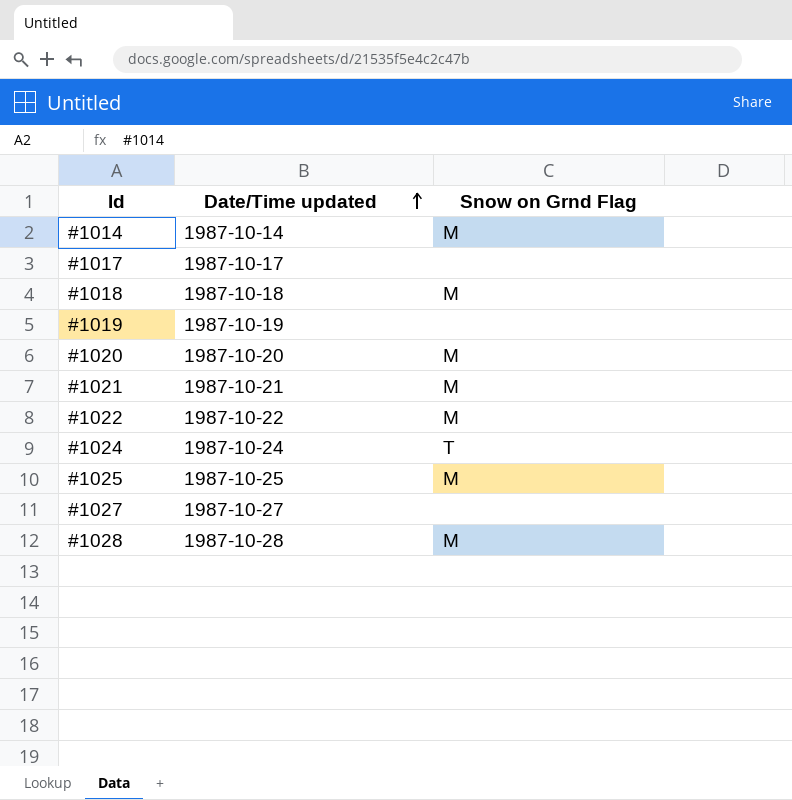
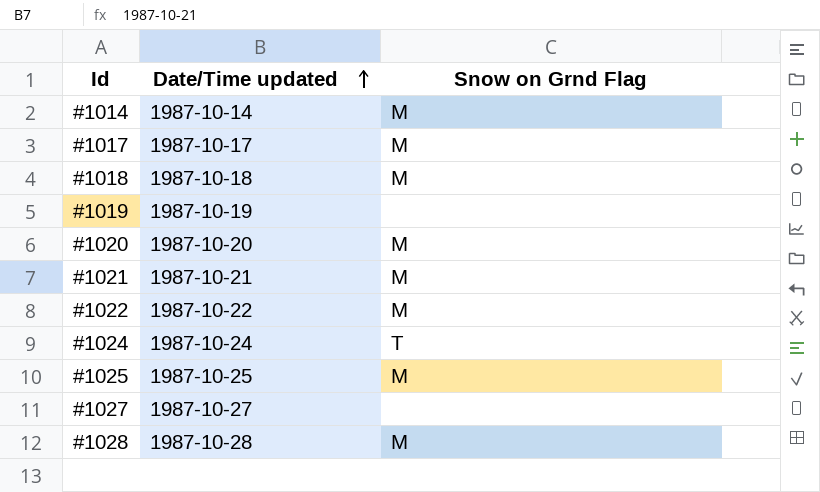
#1017 | Snow on Grnd Flag: none -> M

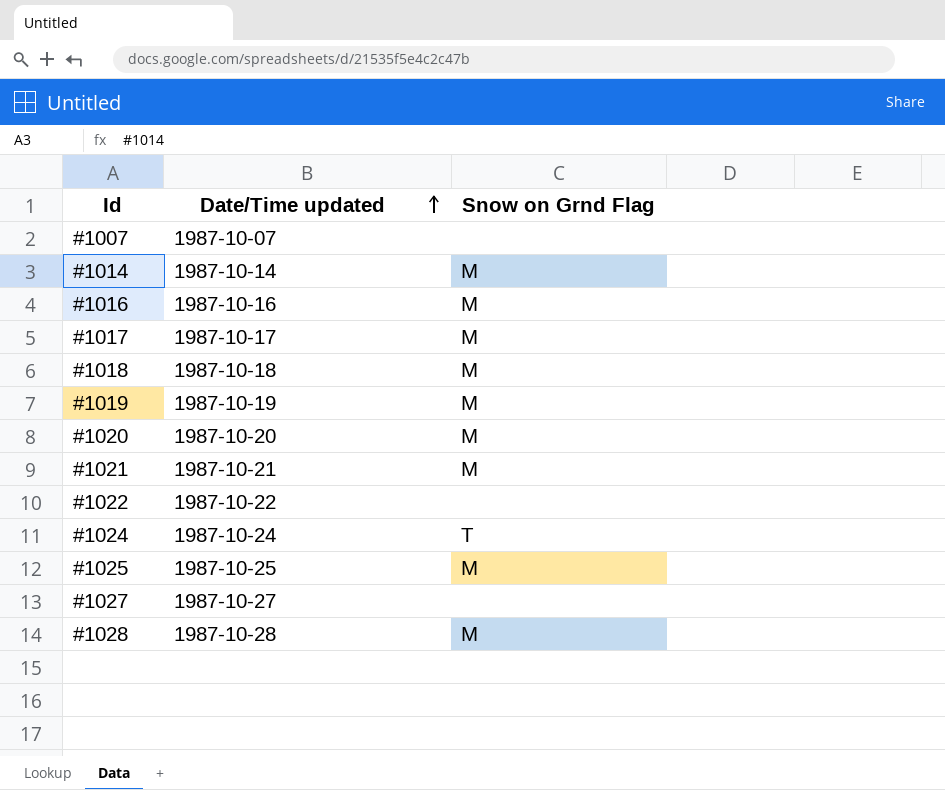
row #1007: none -> 1987-10-07 | none
row #1016: none -> 1987-10-16 | M
#1019 | Snow on Grnd Flag: none -> M
#1022 | Snow on Grnd Flag: M -> none

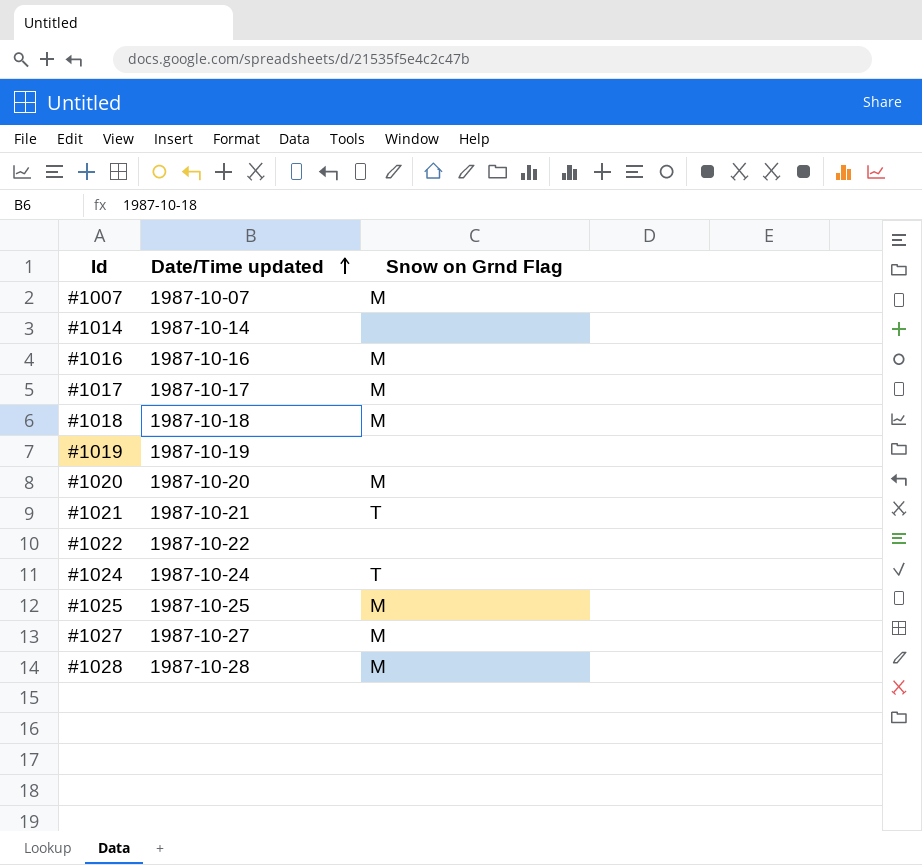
#1007 | Snow on Grnd Flag: none -> M
#1014 | Snow on Grnd Flag: M -> none
#1019 | Snow on Grnd Flag: M -> none
#1021 | Snow on Grnd Flag: M -> T
#1027 | Snow on Grnd Flag: none -> M

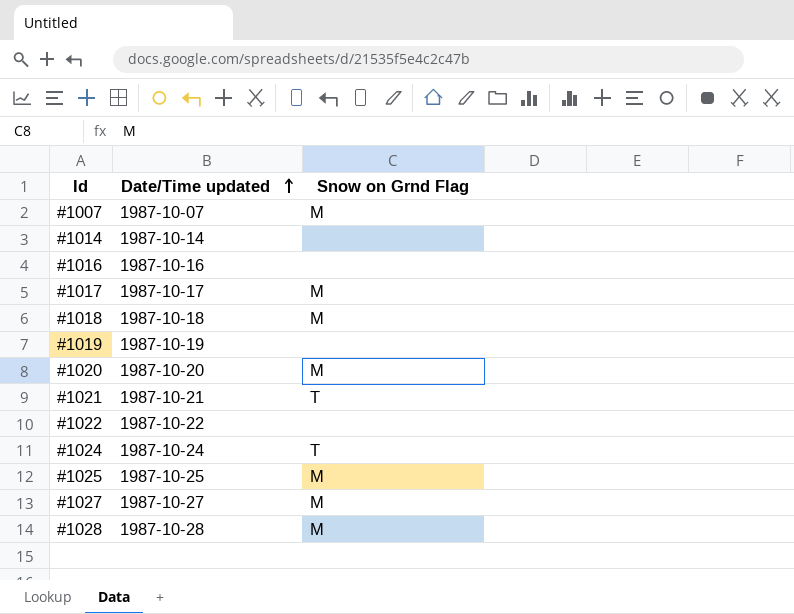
#1016 | Snow on Grnd Flag: M -> none

